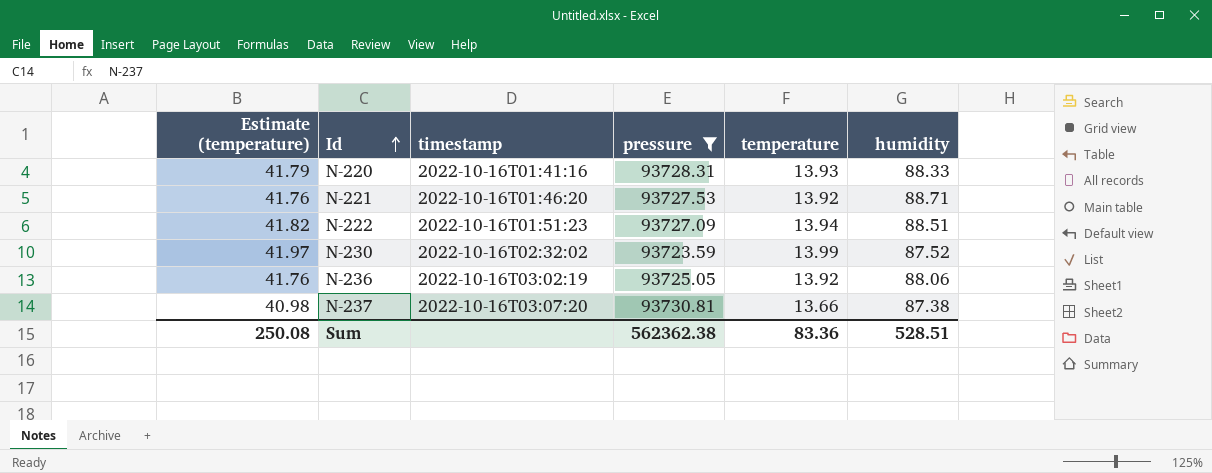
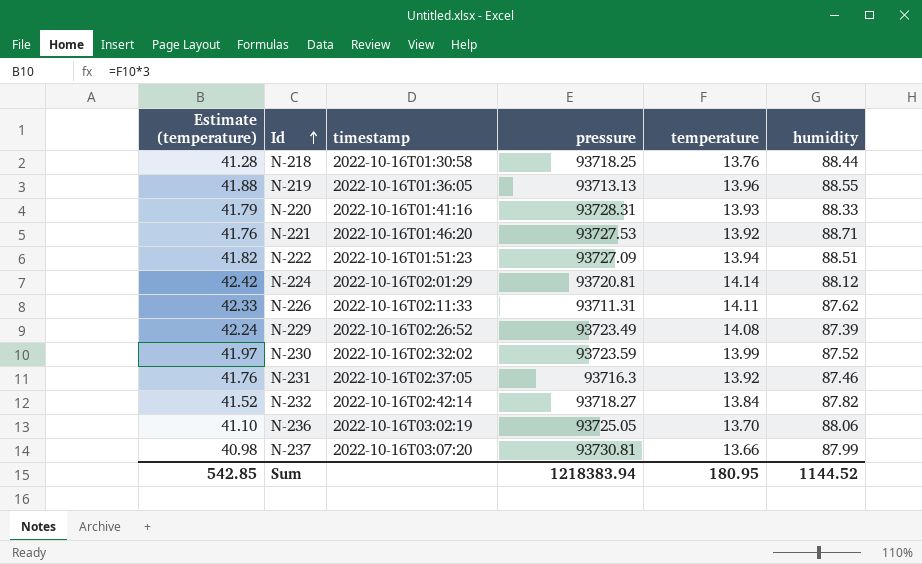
filter: pressure >= 93723.59 -> none
N-236 | Estimate (temperature): 41.76 -> 41.10
N-236 | temperature: 13.92 -> 13.70
N-237 | humidity: 87.38 -> 87.99
Sum | Estimate (temperature): 250.08 -> 542.85
Sum | pressure: 562362.38 -> 1218383.94
Sum | temperature: 83.36 -> 180.95
Sum | humidity: 528.51 -> 1144.52

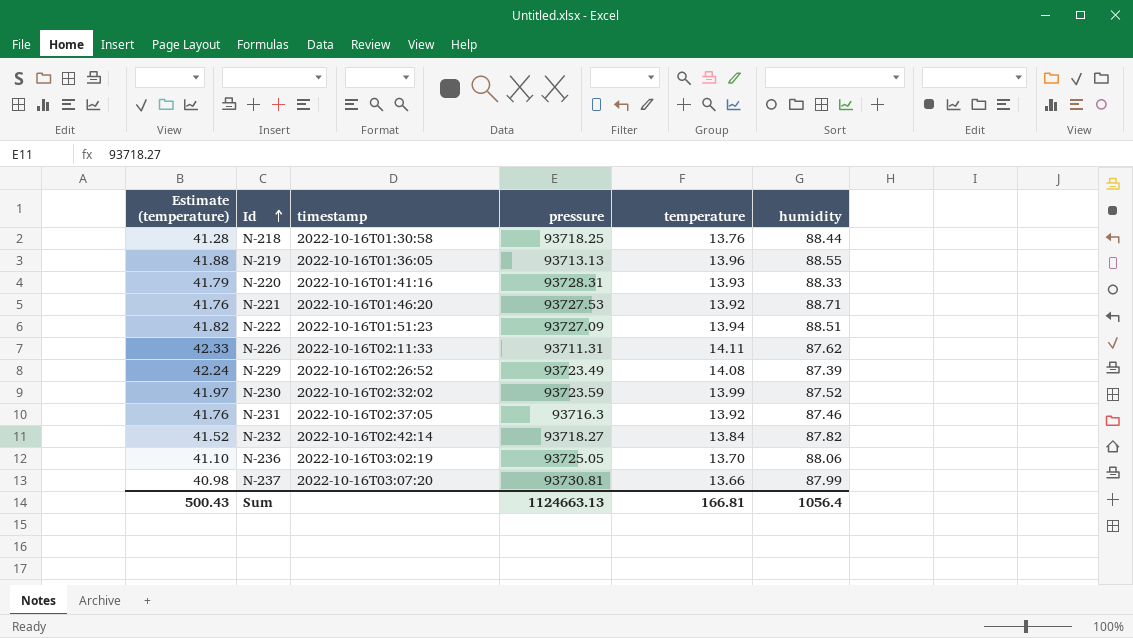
row N-224: 42.42 | 2022-10-16T02:01:29 | 93720.81 | 14.14 | 88.12 -> none
Sum | Estimate (temperature): 542.85 -> 500.43
Sum | pressure: 1218383.94 -> 1124663.13
Sum | temperature: 180.95 -> 166.81
Sum | humidity: 1144.52 -> 1056.4

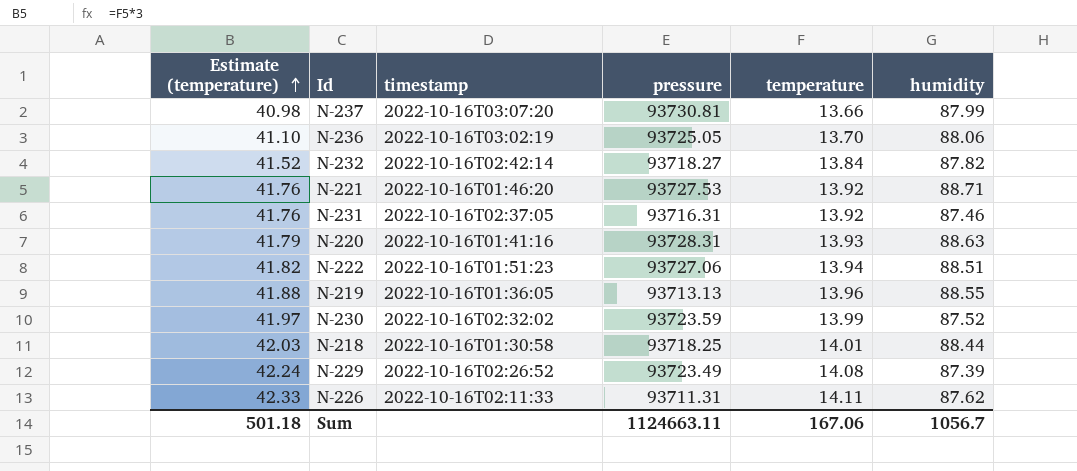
row order: Id ascending -> Estimate (temperature) ascending
N-231 | pressure: 93716.3 -> 93716.31
N-220 | humidity: 88.33 -> 88.63
N-222 | pressure: 93727.09 -> 93727.06
N-218 | Estimate (temperature): 41.28 -> 42.03
N-218 | temperature: 13.76 -> 14.01
Sum | Estimate (temperature): 500.43 -> 501.18
Sum | pressure: 1124663.13 -> 1124663.11
Sum | temperature: 166.81 -> 167.06
Sum | humidity: 1056.4 -> 1056.7

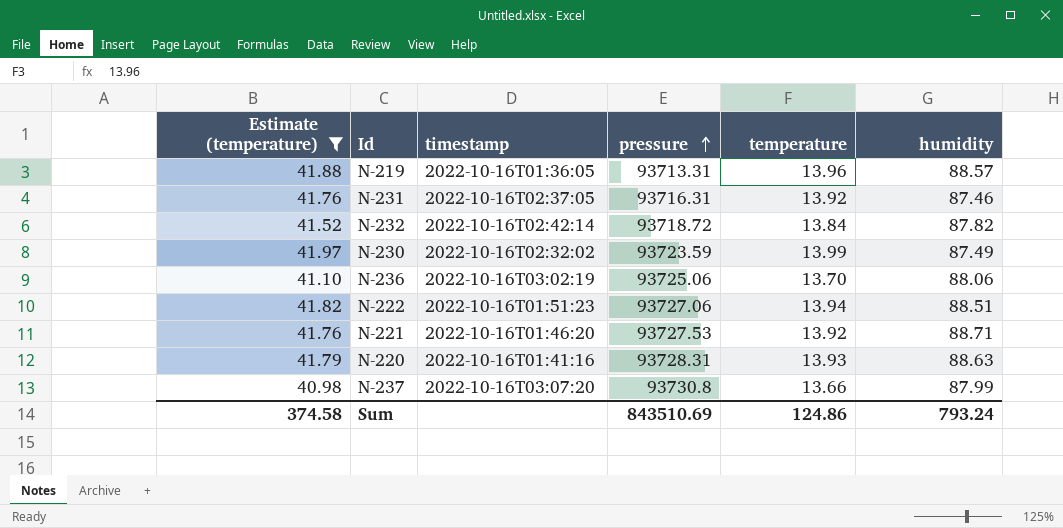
filter: none -> Estimate (temperature) <= 41.97
row order: Estimate (temperature) ascending -> pressure ascending
N-219 | pressure: 93713.13 -> 93713.31
N-219 | humidity: 88.55 -> 88.57
N-232 | pressure: 93718.27 -> 93718.72
N-230 | humidity: 87.52 -> 87.49
N-236 | pressure: 93725.05 -> 93725.06
N-237 | pressure: 93730.81 -> 93730.8
Sum | Estimate (temperature): 501.18 -> 374.58
Sum | pressure: 1124663.11 -> 843510.69
Sum | temperature: 167.06 -> 124.86
Sum | humidity: 1056.7 -> 793.24

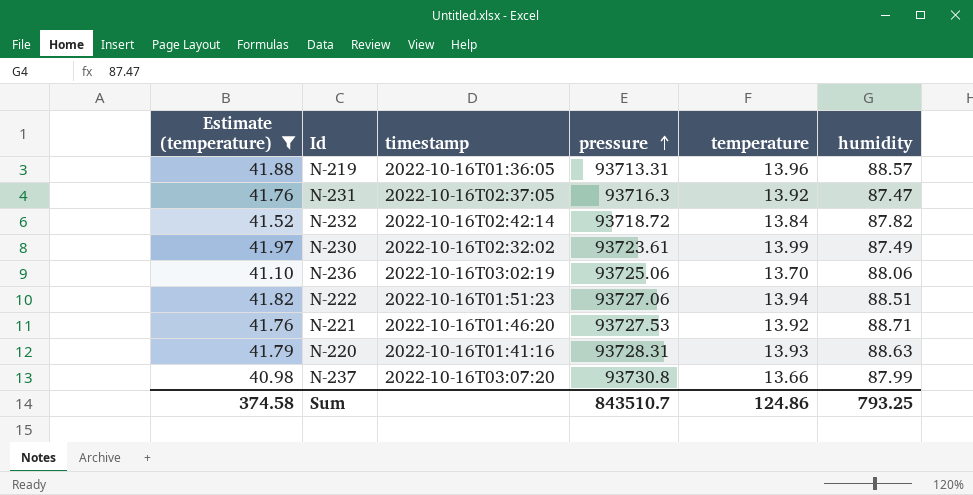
N-231 | pressure: 93716.31 -> 93716.3
N-231 | humidity: 87.46 -> 87.47
N-230 | pressure: 93723.59 -> 93723.61
Sum | pressure: 843510.69 -> 843510.7
Sum | humidity: 793.24 -> 793.25

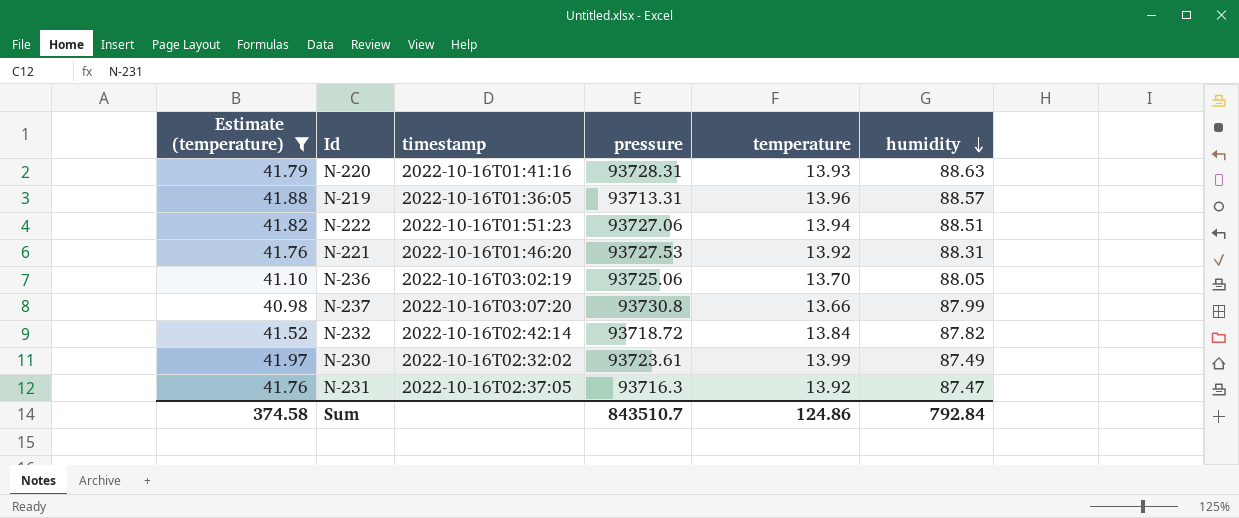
row order: pressure ascending -> humidity descending
N-221 | humidity: 88.71 -> 88.31
N-236 | humidity: 88.06 -> 88.05
Sum | humidity: 793.25 -> 792.84

